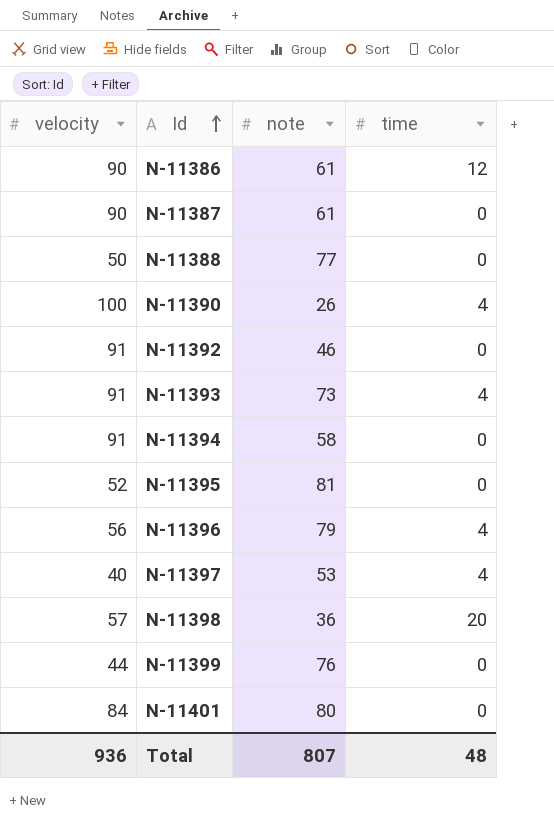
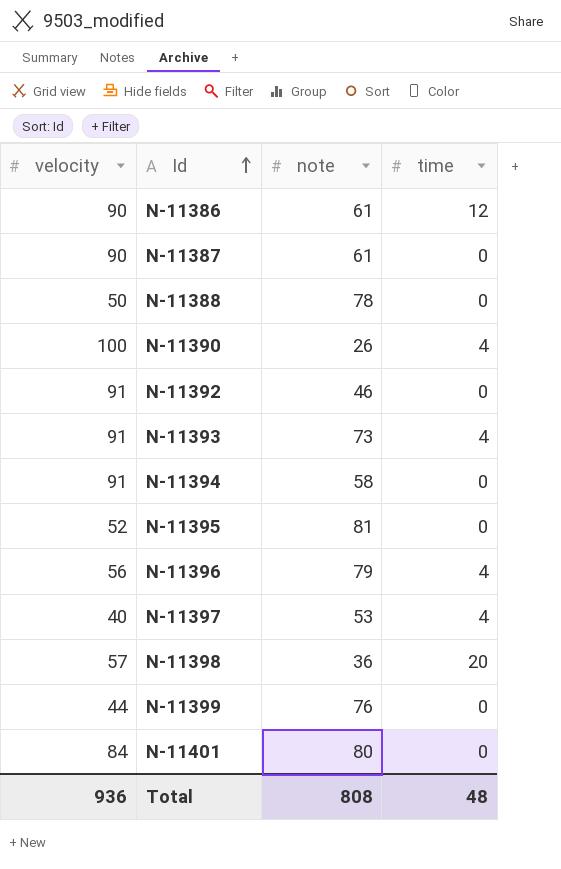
N-11388 | note: 77 -> 78
Total | note: 807 -> 808

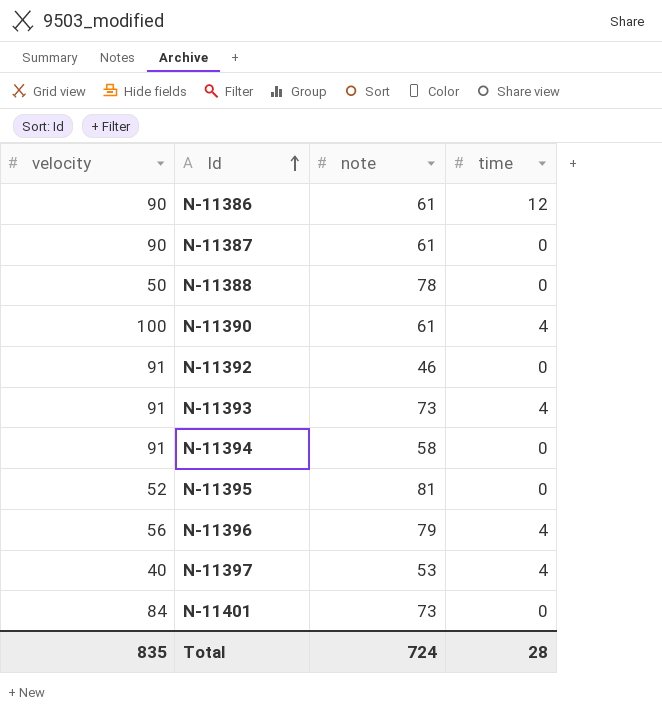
row N-11398: 57 | 36 | 20 -> none
row N-11399: 44 | 76 | 0 -> none
N-11390 | note: 26 -> 61
N-11401 | note: 80 -> 73
Total | velocity: 936 -> 835
Total | note: 808 -> 724
Total | time: 48 -> 28

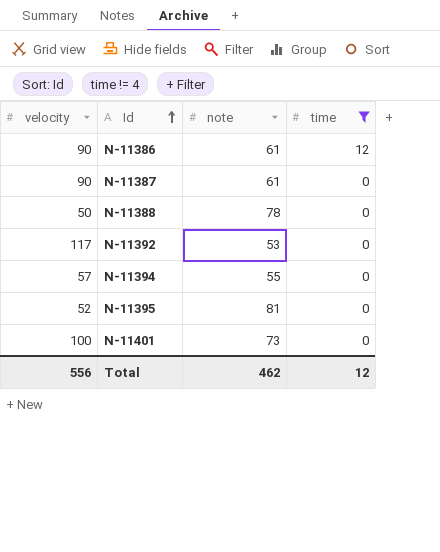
filter: none -> time != 4
N-11392 | velocity: 91 -> 117
N-11392 | note: 46 -> 53
N-11394 | velocity: 91 -> 57
N-11394 | note: 58 -> 55
N-11401 | velocity: 84 -> 100
Total | velocity: 835 -> 556
Total | note: 724 -> 462
Total | time: 28 -> 12

